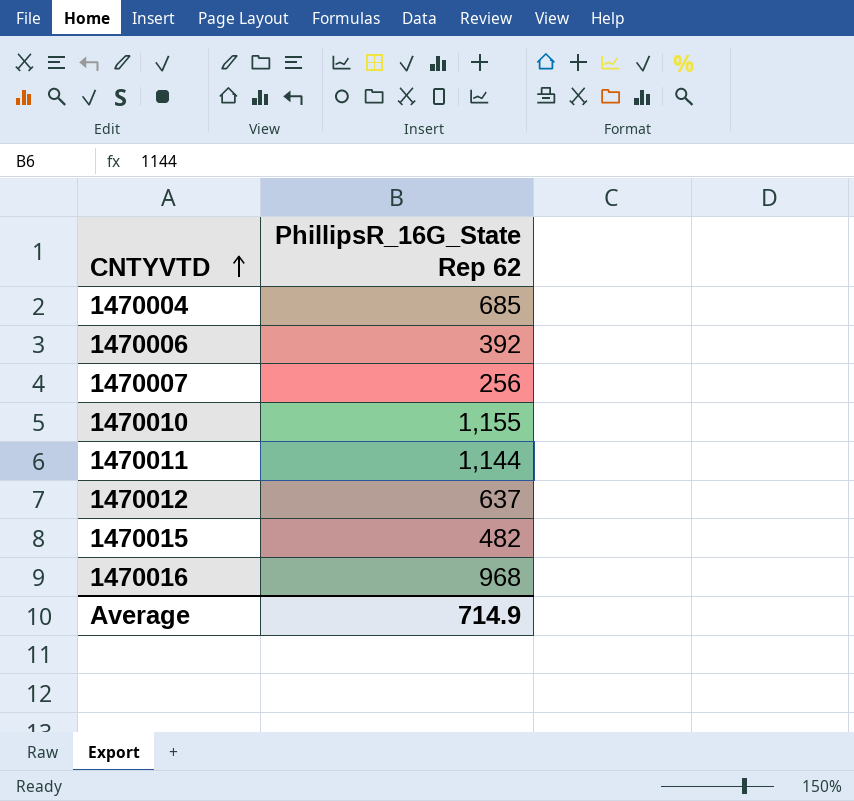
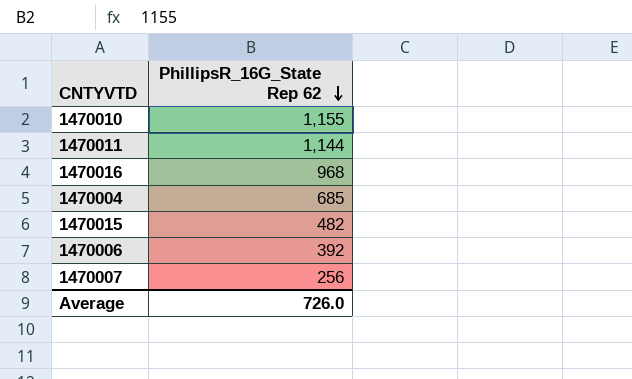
row order: CNTYVTD ascending -> PhillipsR_16G_State Rep 62 descending
row 1470012: 637 -> none
Average | PhillipsR_16G_State Rep 62: 714.9 -> 726.0

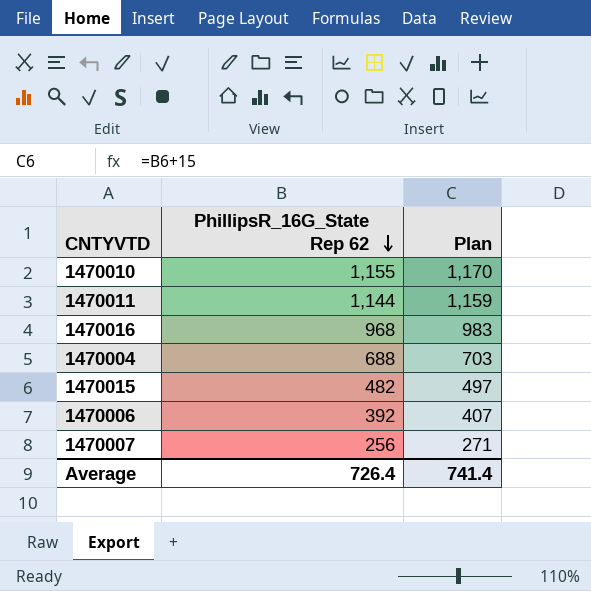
column Plan | formula: none -> [PhillipsR_16G_State Rep 62] + 15
1470004 | PhillipsR_16G_State Rep 62: 685 -> 688
Average | PhillipsR_16G_State Rep 62: 726.0 -> 726.4

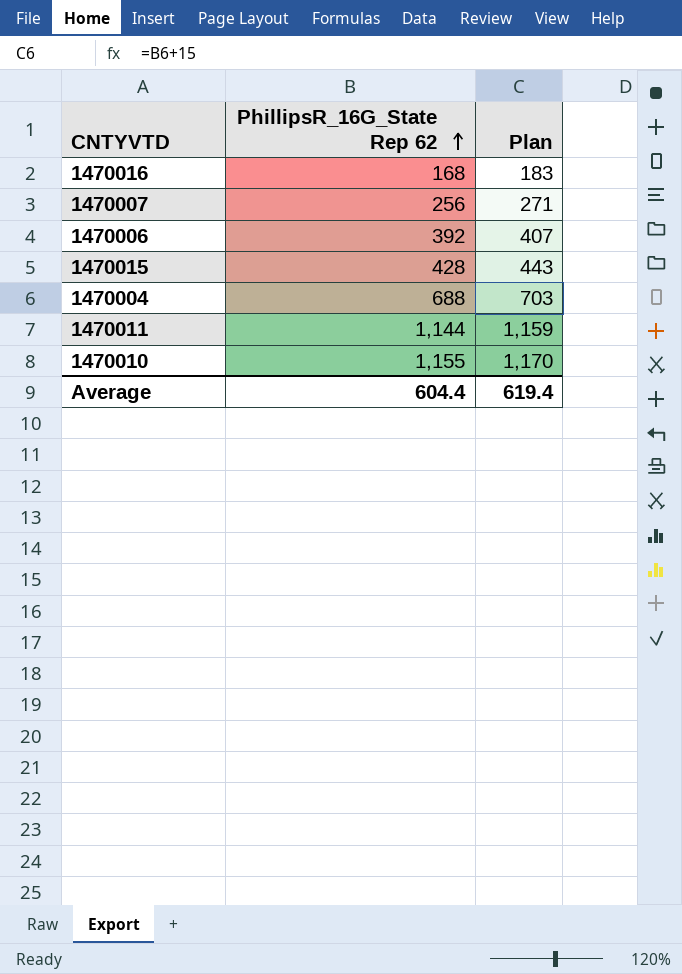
row order: PhillipsR_16G_State Rep 62 descending -> PhillipsR_16G_State Rep 62 ascending
1470016 | PhillipsR_16G_State Rep 62: 968 -> 168
1470016 | Plan: 983 -> 183
1470015 | PhillipsR_16G_State Rep 62: 482 -> 428
1470015 | Plan: 497 -> 443
Average | PhillipsR_16G_State Rep 62: 726.4 -> 604.4
Average | Plan: 741.4 -> 619.4

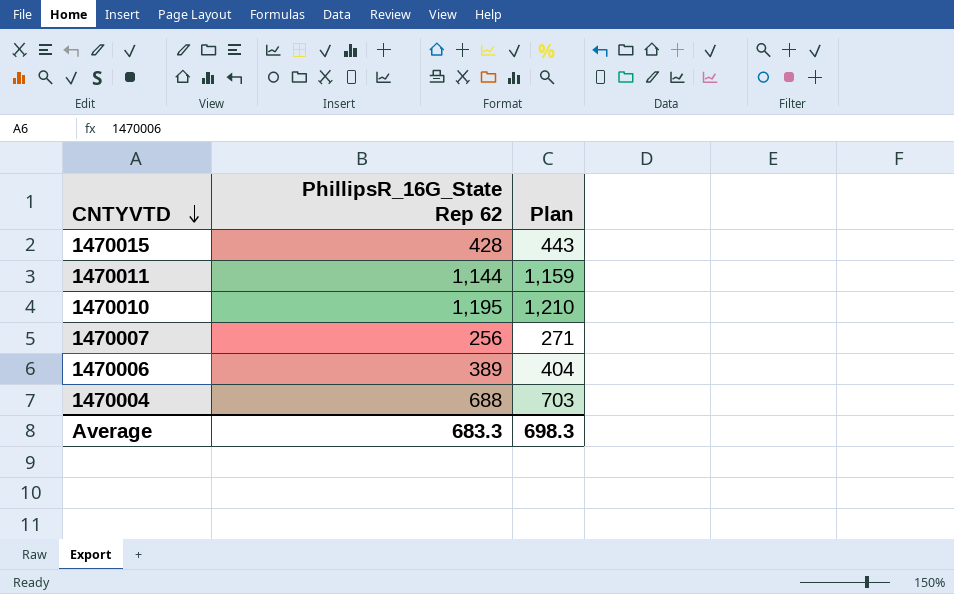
row order: PhillipsR_16G_State Rep 62 ascending -> CNTYVTD descending
row 1470016: 168 | 183 -> none
1470010 | PhillipsR_16G_State Rep 62: 1,155 -> 1,195
1470010 | Plan: 1,170 -> 1,210
1470006 | PhillipsR_16G_State Rep 62: 392 -> 389
1470006 | Plan: 407 -> 404
Average | PhillipsR_16G_State Rep 62: 604.4 -> 683.3
Average | Plan: 619.4 -> 698.3

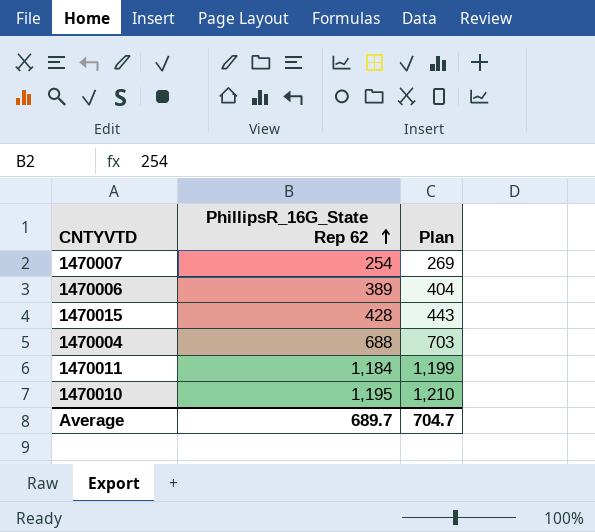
row order: CNTYVTD descending -> PhillipsR_16G_State Rep 62 ascending
1470007 | PhillipsR_16G_State Rep 62: 256 -> 254
1470007 | Plan: 271 -> 269
1470011 | PhillipsR_16G_State Rep 62: 1,144 -> 1,184
1470011 | Plan: 1,159 -> 1,199
Average | PhillipsR_16G_State Rep 62: 683.3 -> 689.7
Average | Plan: 698.3 -> 704.7

